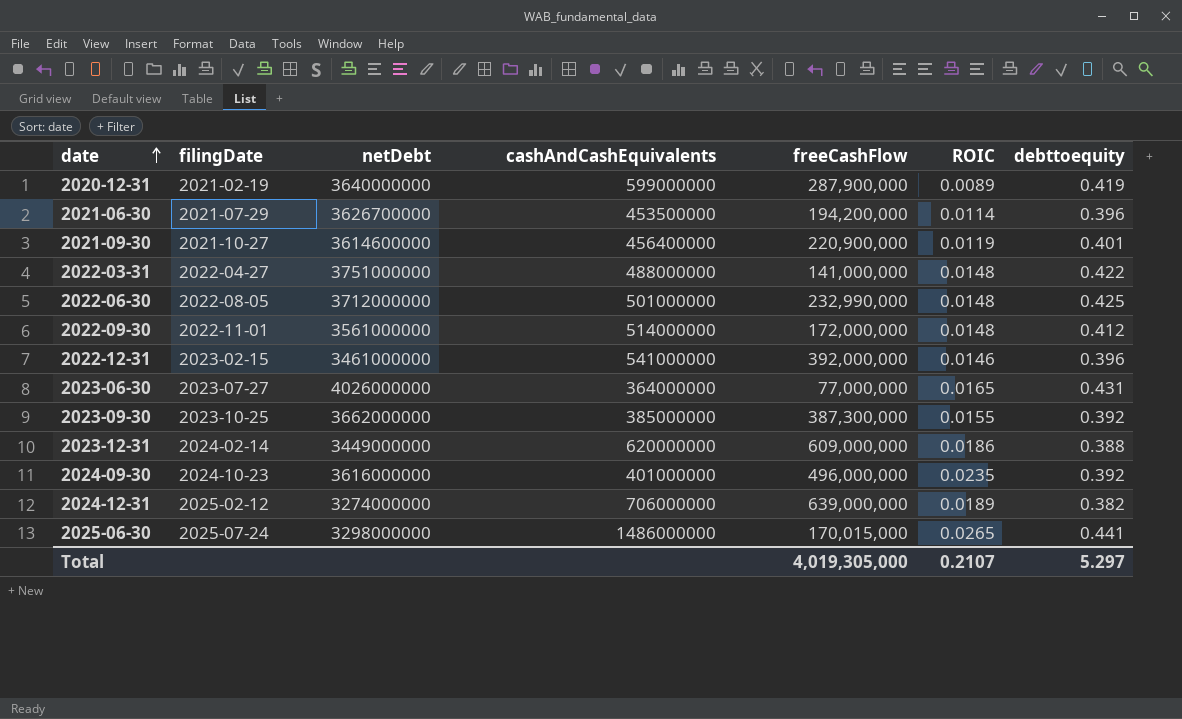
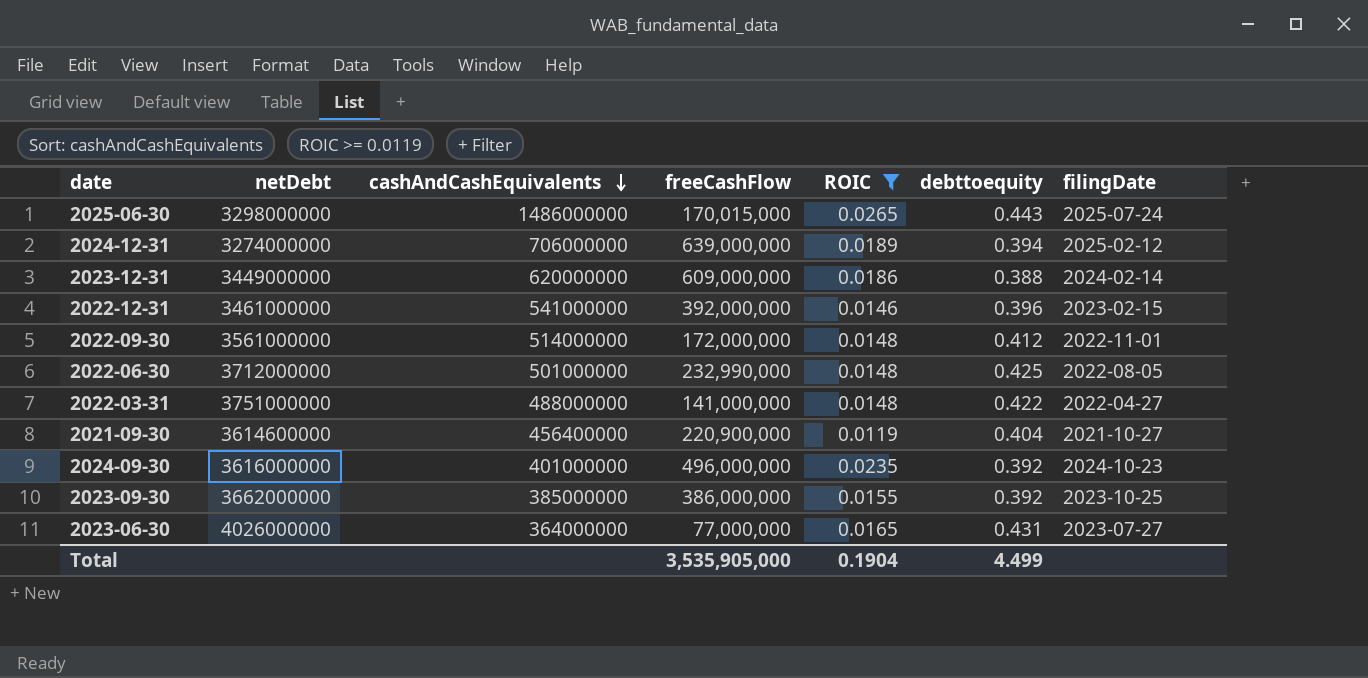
filter: none -> ROIC >= 0.0119
row order: date ascending -> cashAndCashEquivalents descending
column filingDate | position: 2 -> 7
2025-06-30 | debttoequity: 0.441 -> 0.443
2024-12-31 | debttoequity: 0.382 -> 0.394
2021-09-30 | debttoequity: 0.401 -> 0.404
2023-09-30 | freeCashFlow: 387,300,000 -> 386,000,000
Total | freeCashFlow: 4,019,305,000 -> 3,535,905,000
Total | ROIC: 0.2107 -> 0.1904
Total | debttoequity: 5.297 -> 4.499

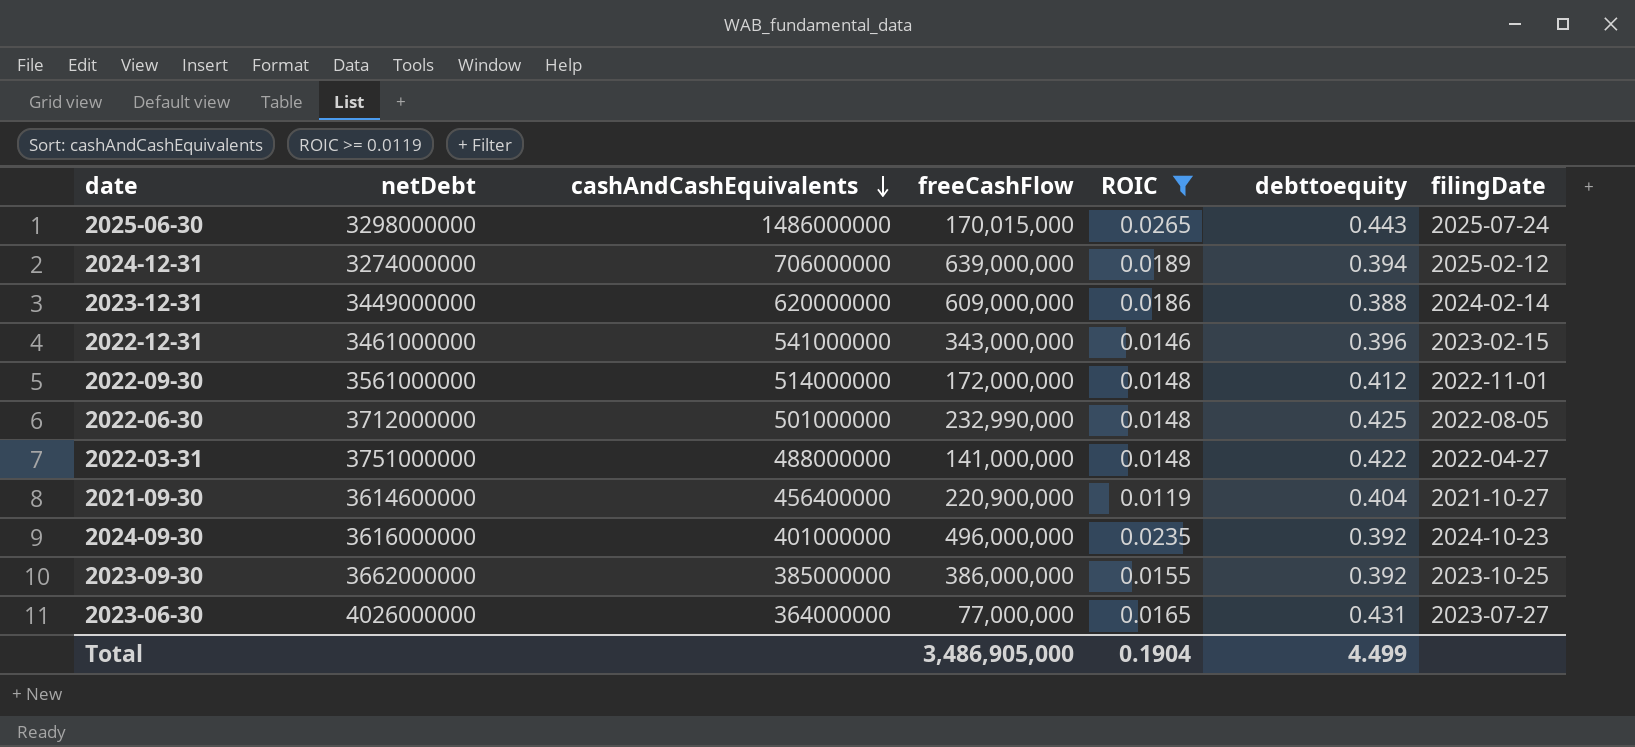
2022-12-31 | freeCashFlow: 392,000,000 -> 343,000,000
Total | freeCashFlow: 3,535,905,000 -> 3,486,905,000

